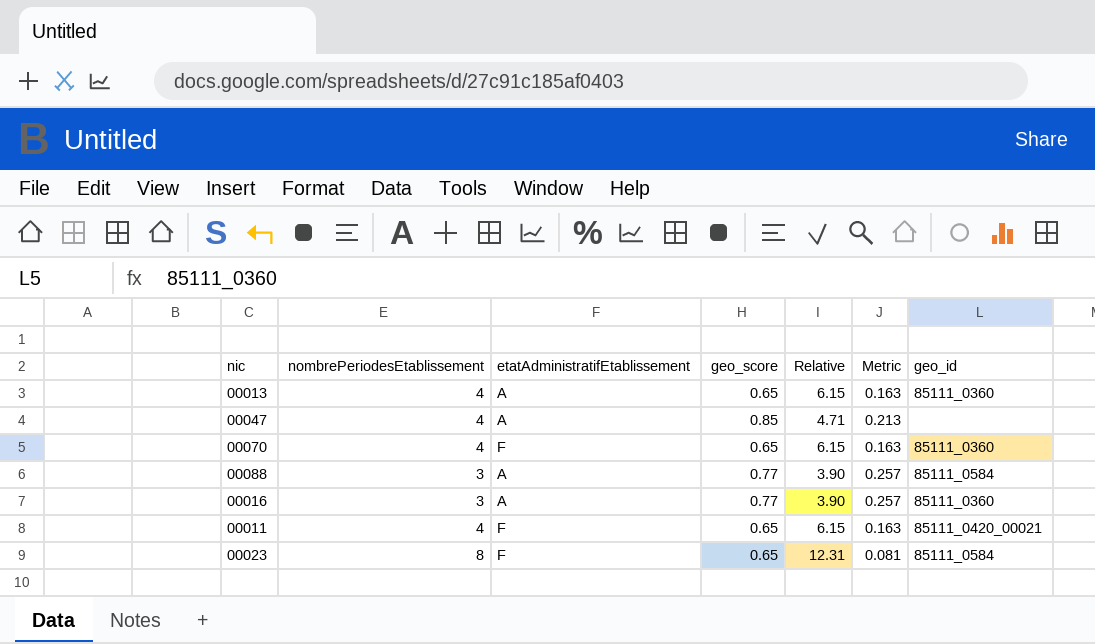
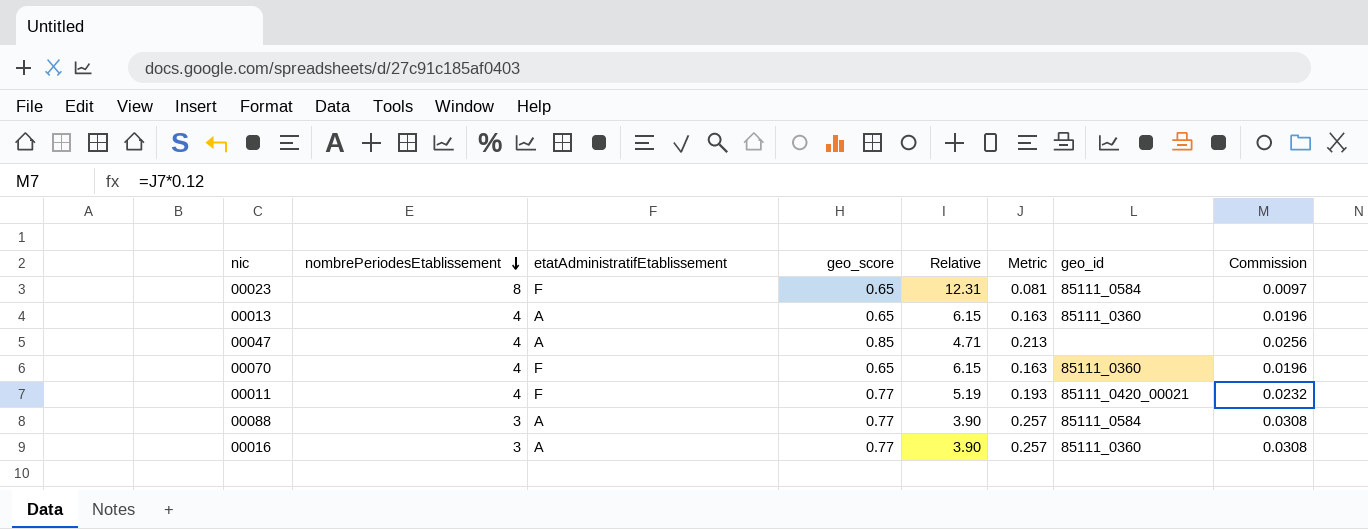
row order: none -> nombrePeriodesEtablissement descending
column Commission | formula: none -> [Metric] * 0.12
00011 | geo_score: 0.65 -> 0.77
00011 | Relative: 6.15 -> 5.19
00011 | Metric: 0.163 -> 0.193

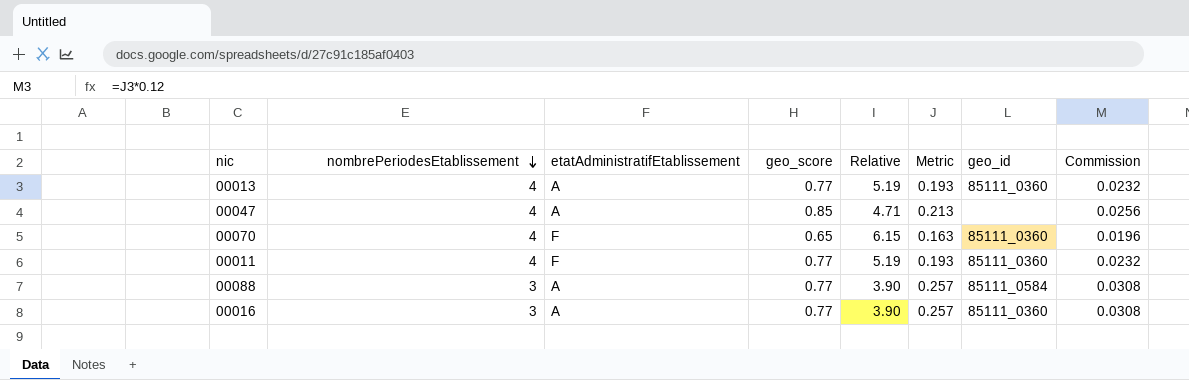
row 00023: 8 | F | 0.65 | 12.31 | 0.081 | 85111_0584 | 0.0097 -> none
00013 | geo_score: 0.65 -> 0.77
00013 | Relative: 6.15 -> 5.19
00013 | Metric: 0.163 -> 0.193
00013 | Commission: 0.0196 -> 0.0232
00011 | geo_id: 85111_0420_00021 -> 85111_0360

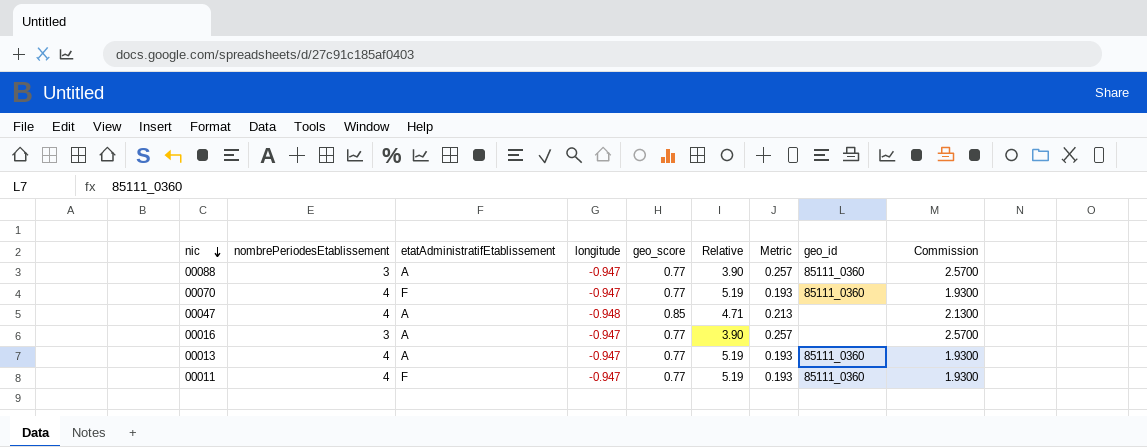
row order: nombrePeriodesEtablissement descending -> nic descending
column longitude | position: none -> 4
column Commission | formula: [Metric] * 0.12 -> [Metric] * 10
00088 | geo_id: 85111_0584 -> 85111_0360
00070 | geo_score: 0.65 -> 0.77
00070 | Relative: 6.15 -> 5.19
00070 | Metric: 0.163 -> 0.193
00016 | geo_id: 85111_0360 -> none

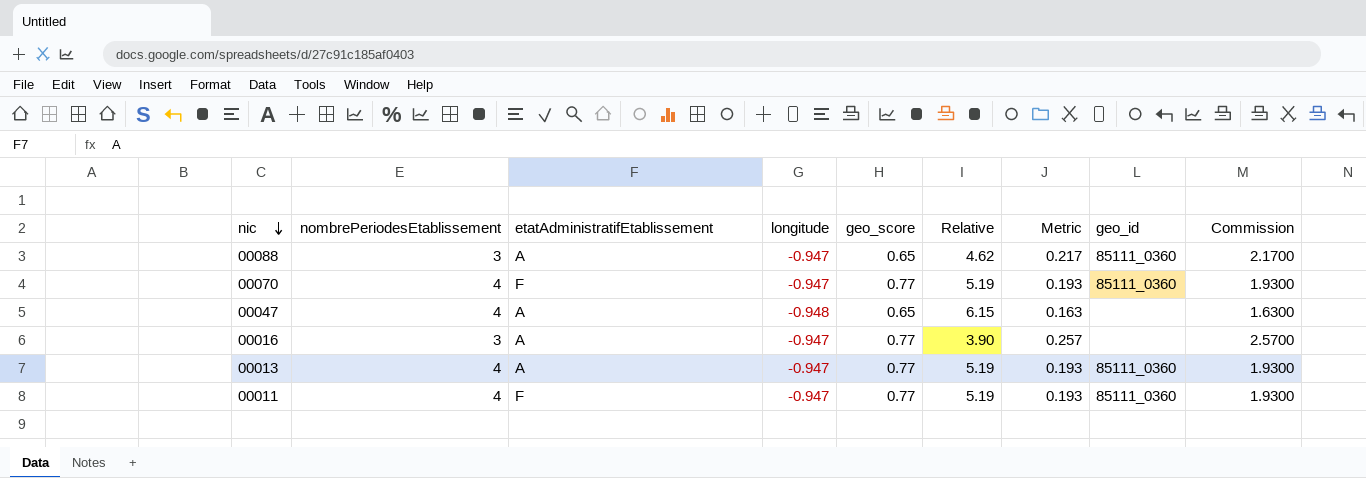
00088 | geo_score: 0.77 -> 0.65
00088 | Relative: 3.90 -> 4.62
00088 | Metric: 0.257 -> 0.217
00088 | Commission: 2.5700 -> 2.1700
00047 | geo_score: 0.85 -> 0.65
00047 | Relative: 4.71 -> 6.15
00047 | Metric: 0.213 -> 0.163
00047 | Commission: 2.1300 -> 1.6300

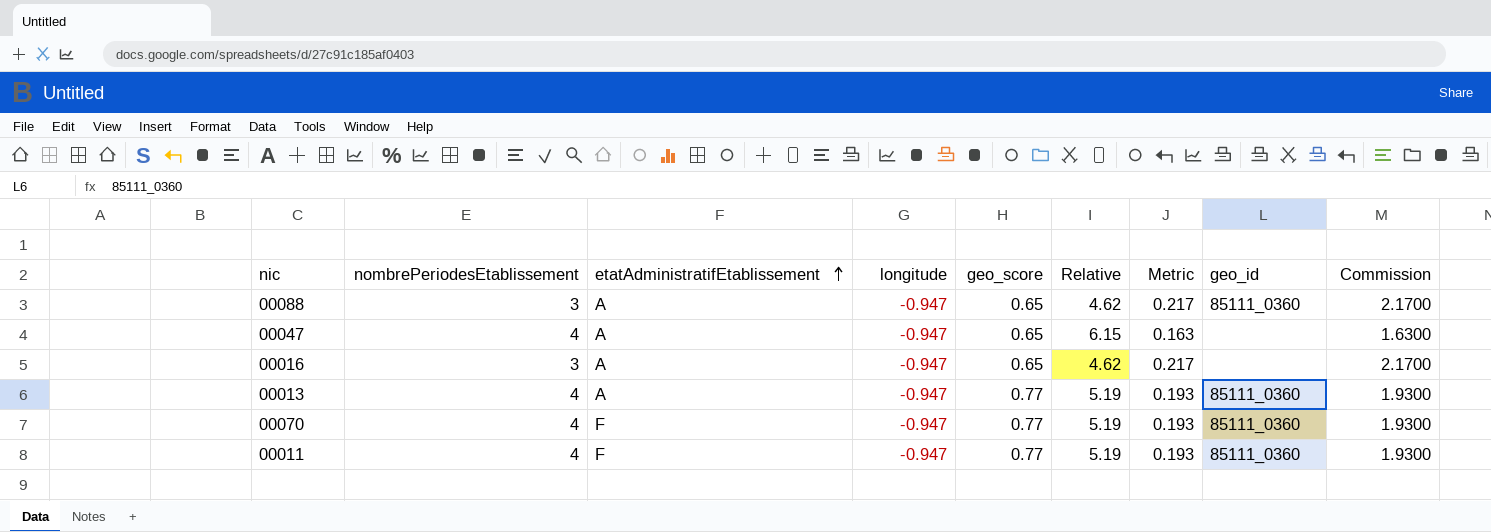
row order: nic descending -> etatAdministratifEtablissement ascending
00047 | longitude: -0.948 -> -0.947
00016 | geo_score: 0.77 -> 0.65
00016 | Relative: 3.90 -> 4.62
00016 | Metric: 0.257 -> 0.217
00016 | Commission: 2.5700 -> 2.1700

